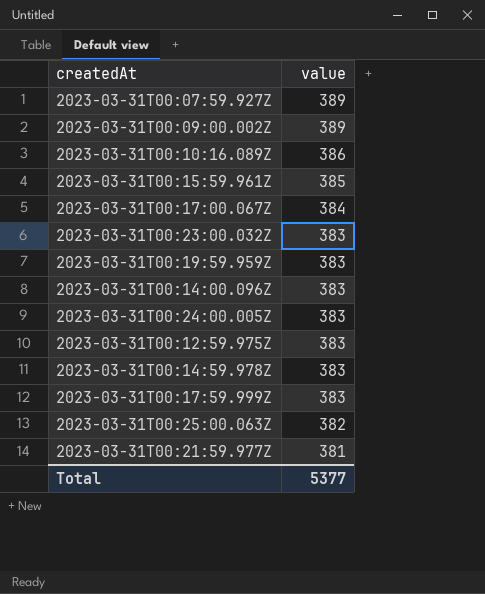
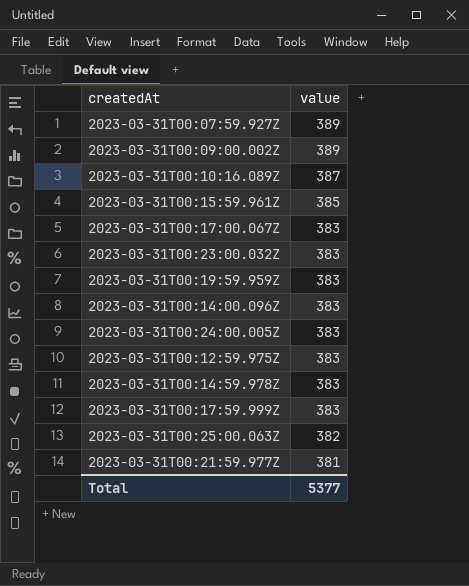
2023-03-31T00:10:16.089Z | value: 386 -> 387
2023-03-31T00:17:00.067Z | value: 384 -> 383

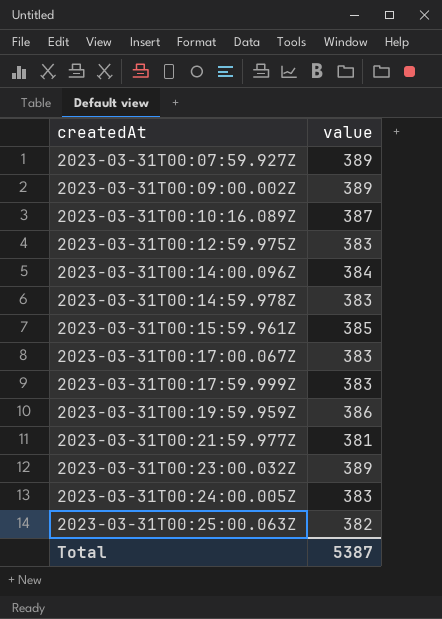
row order: value descending -> createdAt ascending
2023-03-31T00:14:00.096Z | value: 383 -> 384
2023-03-31T00:19:59.959Z | value: 383 -> 386
2023-03-31T00:23:00.032Z | value: 383 -> 389
Total | value: 5377 -> 5387

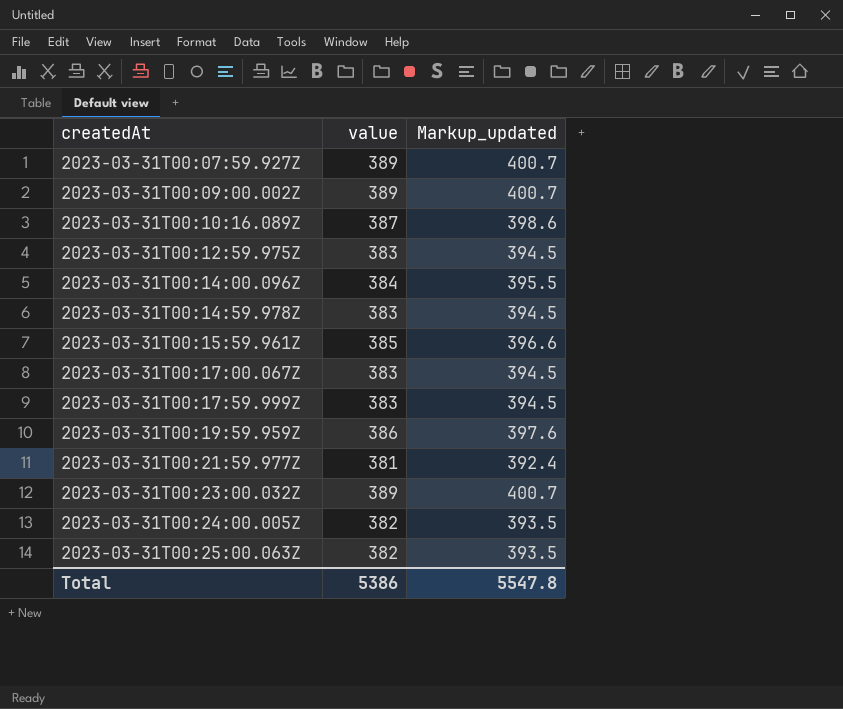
column Markup_updated | formula: none -> [value] * 1.03
2023-03-31T00:24:00.005Z | value: 383 -> 382
Total | value: 5387 -> 5386

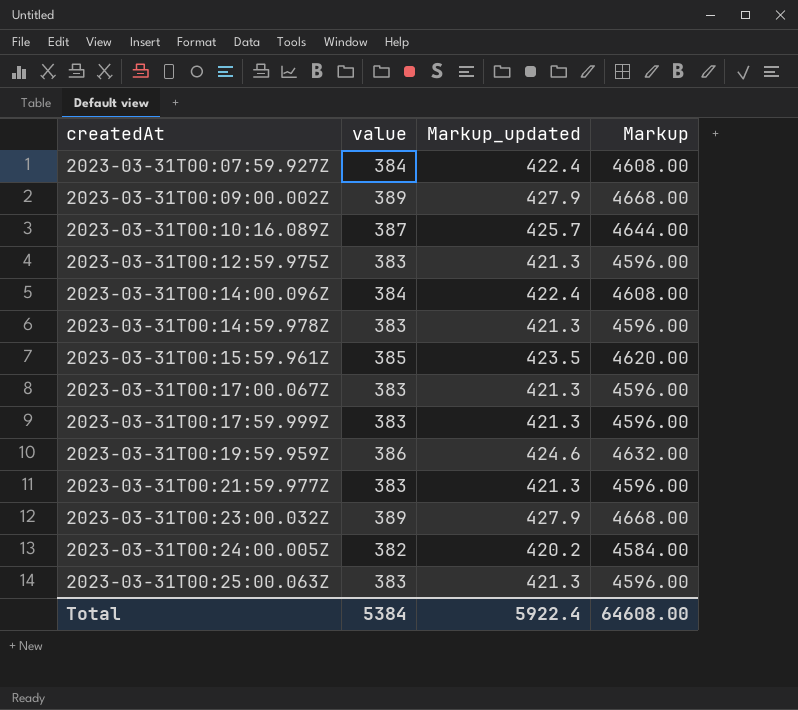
column Markup_updated | formula: [value] * 1.03 -> [value] * 1.1
column Markup | formula: none -> [value] * 12
2023-03-31T00:07:59.927Z | value: 389 -> 384
2023-03-31T00:21:59.977Z | value: 381 -> 383
2023-03-31T00:25:00.063Z | value: 382 -> 383
Total | value: 5386 -> 5384
Total | Markup_updated: 5547.8 -> 5922.4

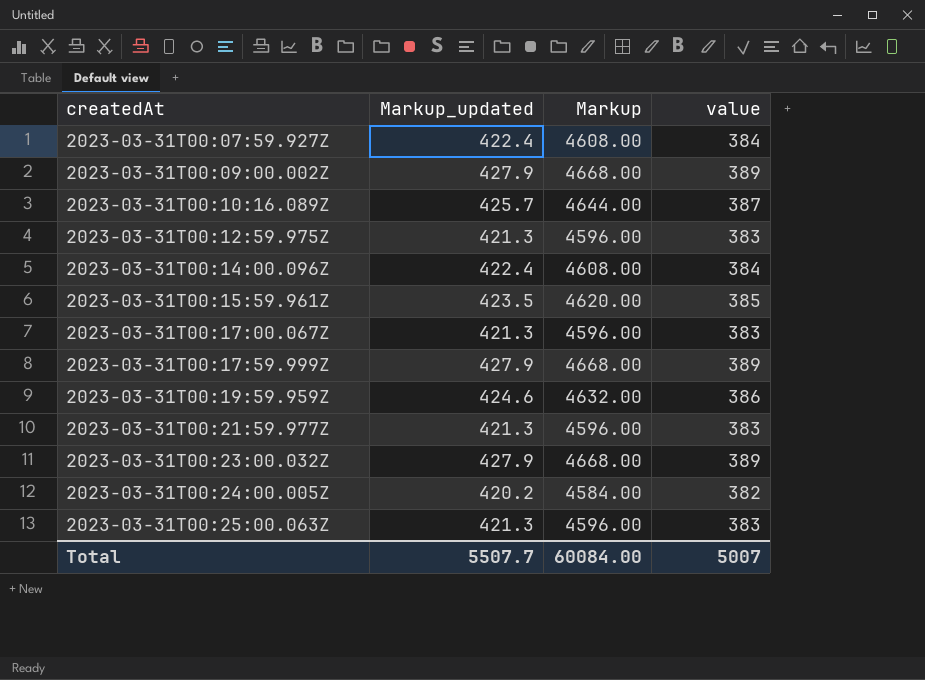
column value | position: 2 -> 4
row 2023-03-31T00:14:59.978Z: 383 | 421.3 | 4596.00 -> none
2023-03-31T00:17:59.999Z | Markup_updated: 421.3 -> 427.9
2023-03-31T00:17:59.999Z | Markup: 4596.00 -> 4668.00
2023-03-31T00:17:59.999Z | value: 383 -> 389
Total | Markup_updated: 5922.4 -> 5507.7
Total | Markup: 64608.00 -> 60084.00
Total | value: 5384 -> 5007

